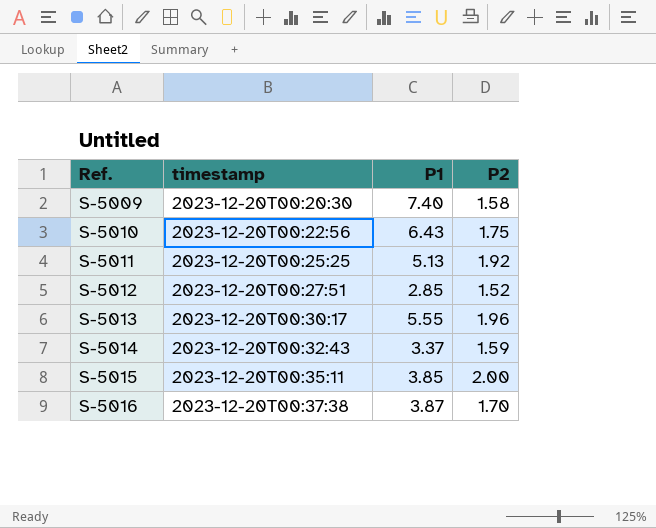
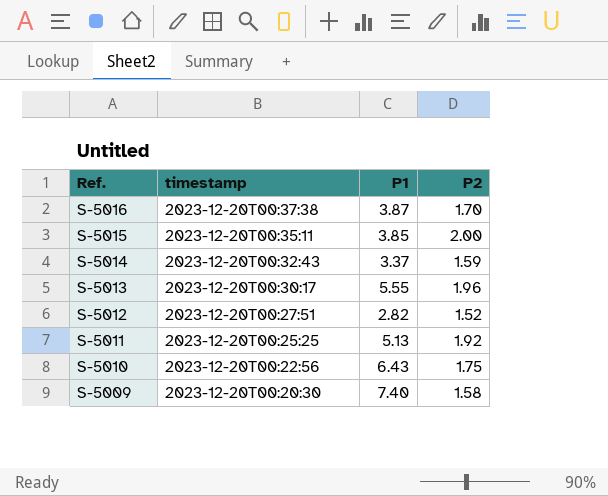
row order: Ref. ascending -> Ref. descending
S-5012 | P1: 2.85 -> 2.82

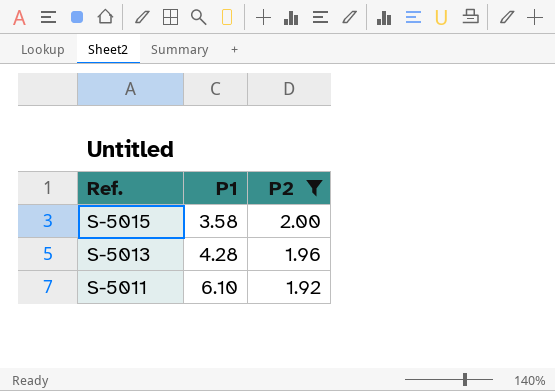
filter: none -> P2 >= 1.92
column timestamp | position: 2 -> none
S-5015 | P1: 3.85 -> 3.58
S-5013 | P1: 5.55 -> 4.28
S-5011 | P1: 5.13 -> 6.10

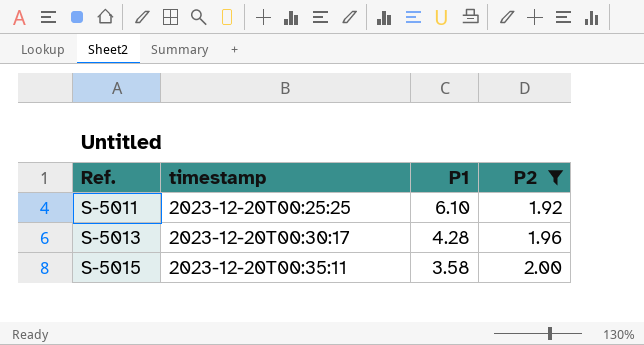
row order: Ref. descending -> Ref. ascending
column timestamp | position: none -> 2

